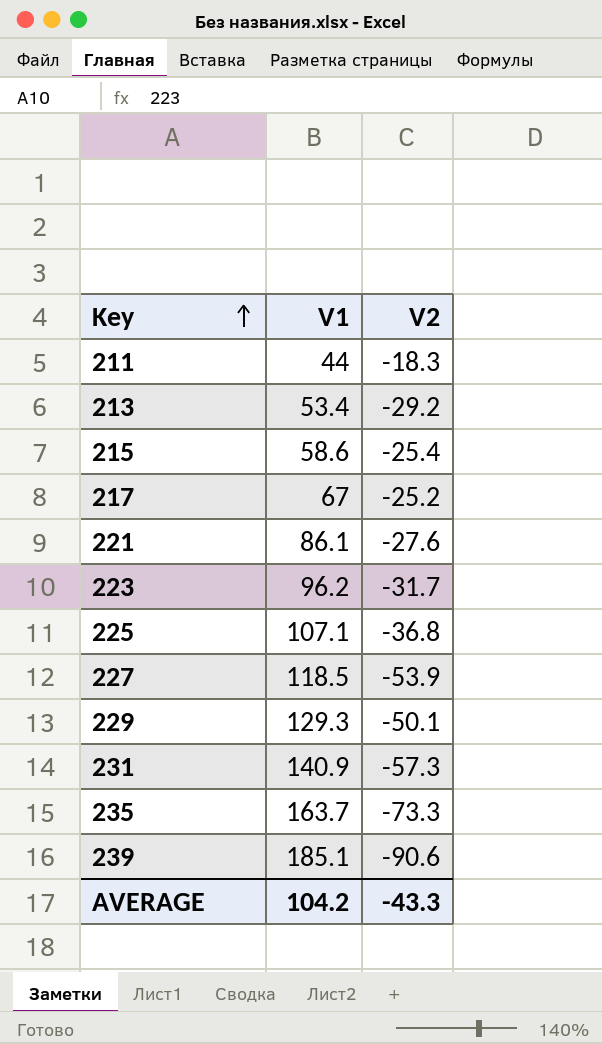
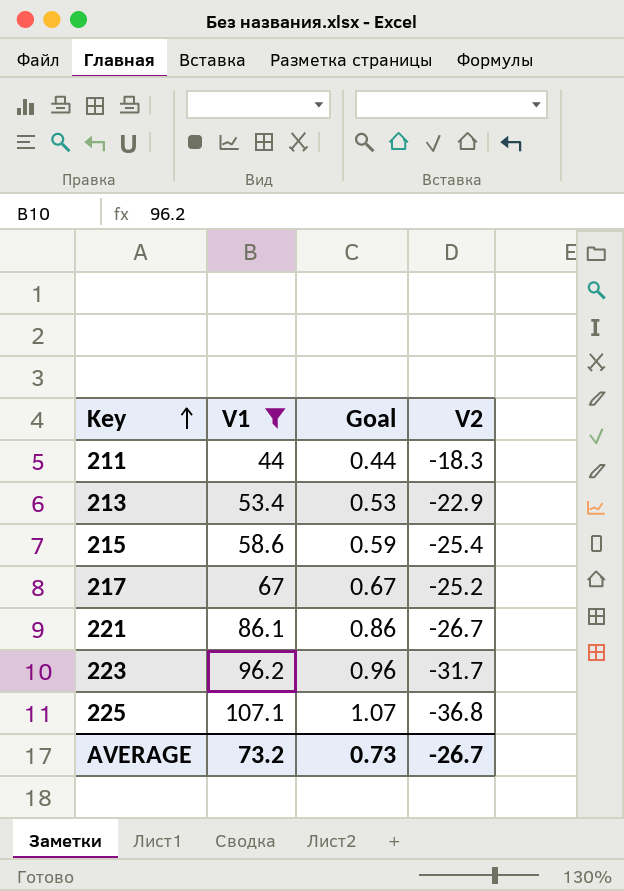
filter: none -> V1 <= 107.1
column Goal | formula: none -> [V1] * 0.01
213 | V2: -29.2 -> -22.9
221 | V2: -27.6 -> -26.7
AVERAGE | V1: 104.2 -> 73.2
AVERAGE | V2: -43.3 -> -26.7

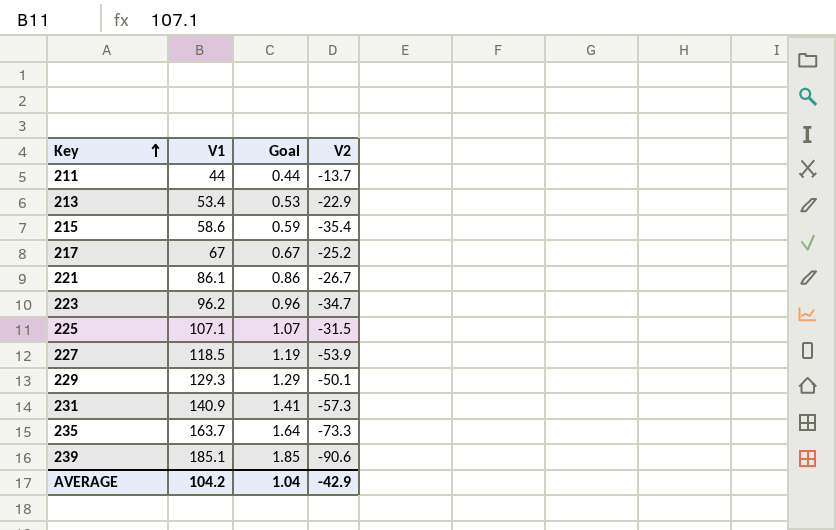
filter: V1 <= 107.1 -> none
211 | V2: -18.3 -> -13.7
215 | V2: -25.4 -> -35.4
223 | V2: -31.7 -> -34.7
225 | V2: -36.8 -> -31.5
AVERAGE | V1: 73.2 -> 104.2
AVERAGE | Goal: 0.73 -> 1.04
AVERAGE | V2: -26.7 -> -42.9

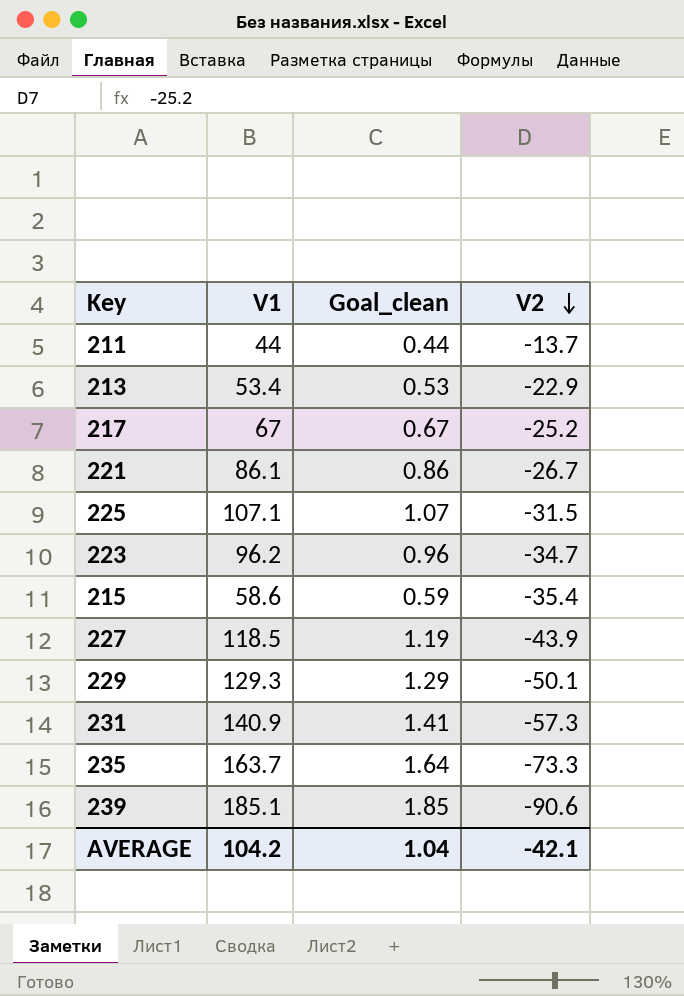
row order: Key ascending -> V2 descending
column name: Goal -> Goal_clean
227 | V2: -53.9 -> -43.9
AVERAGE | V2: -42.9 -> -42.1

